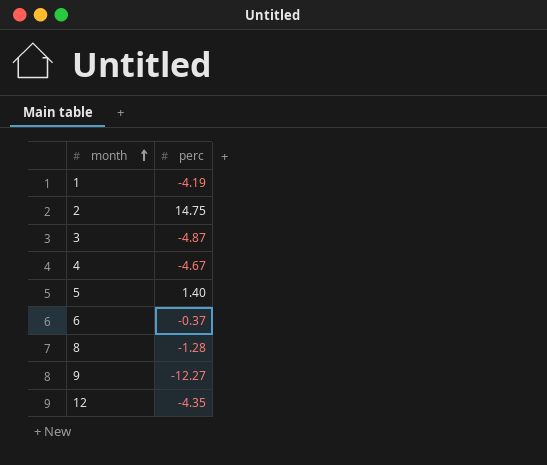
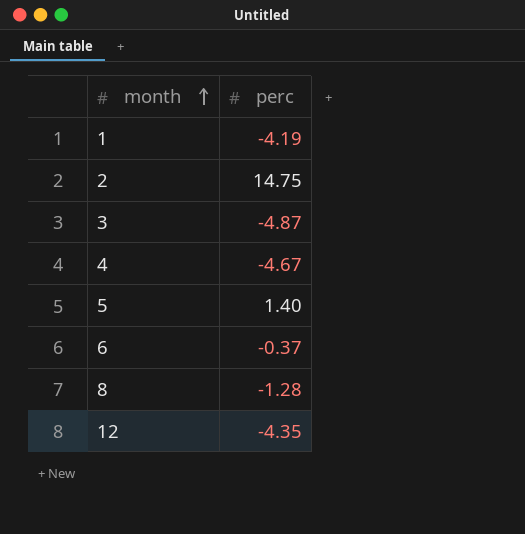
row 9: -12.27 -> none

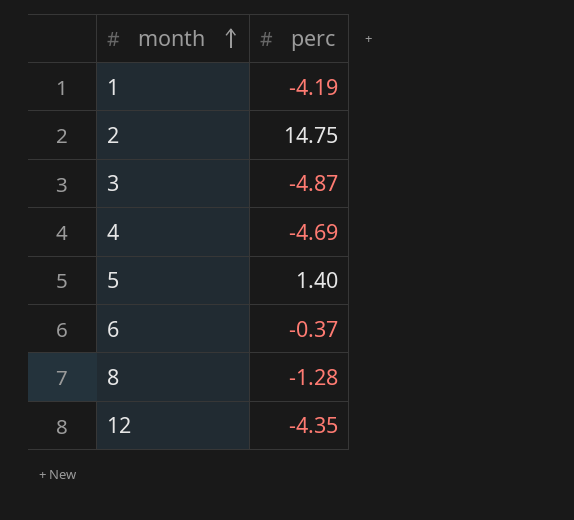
4 | perc: -4.67 -> -4.69

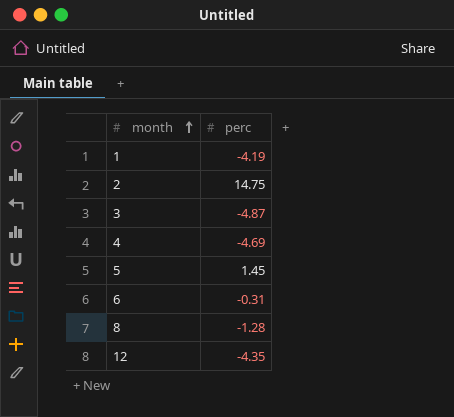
5 | perc: 1.40 -> 1.45
6 | perc: -0.37 -> -0.31

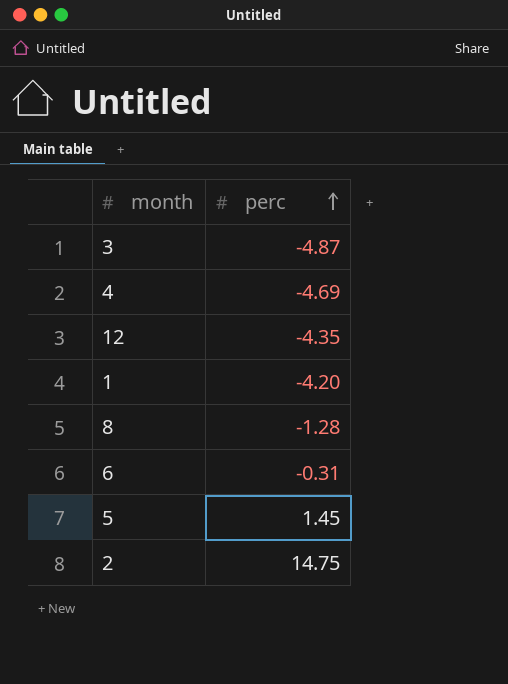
row order: month ascending -> perc ascending
1 | perc: -4.19 -> -4.20

